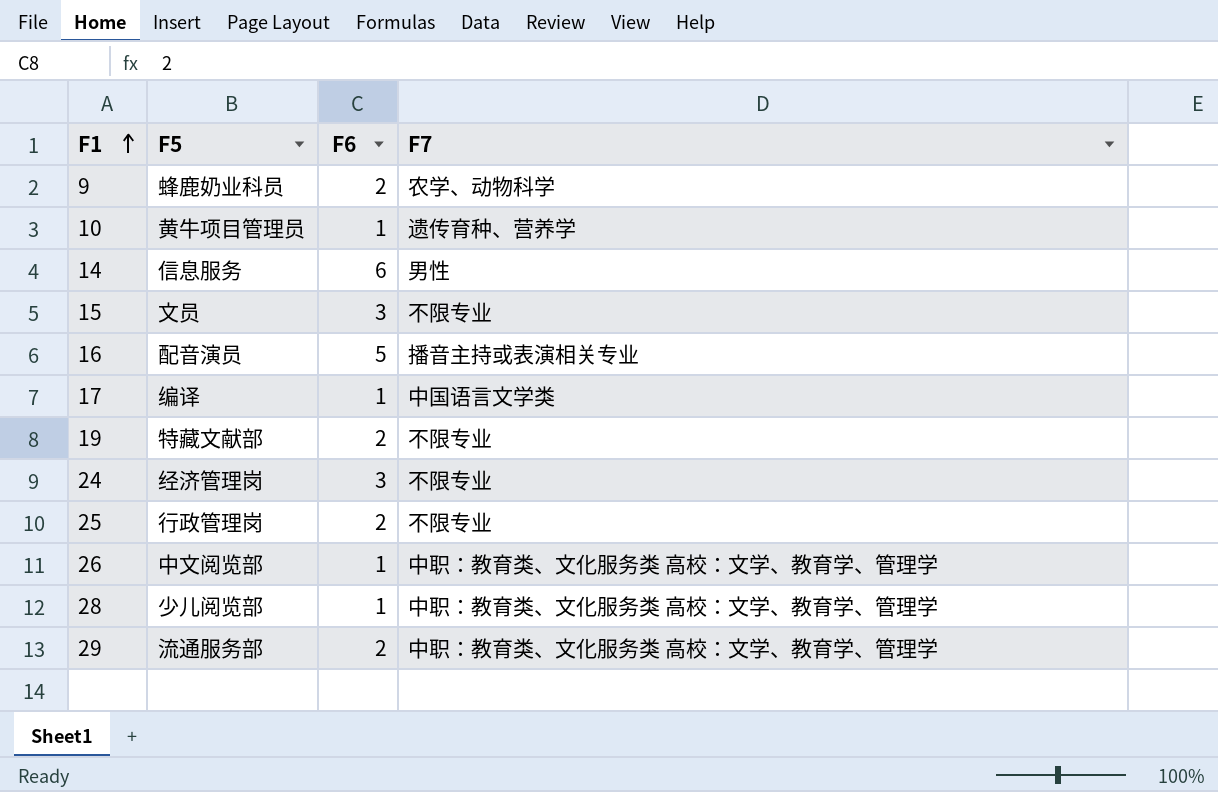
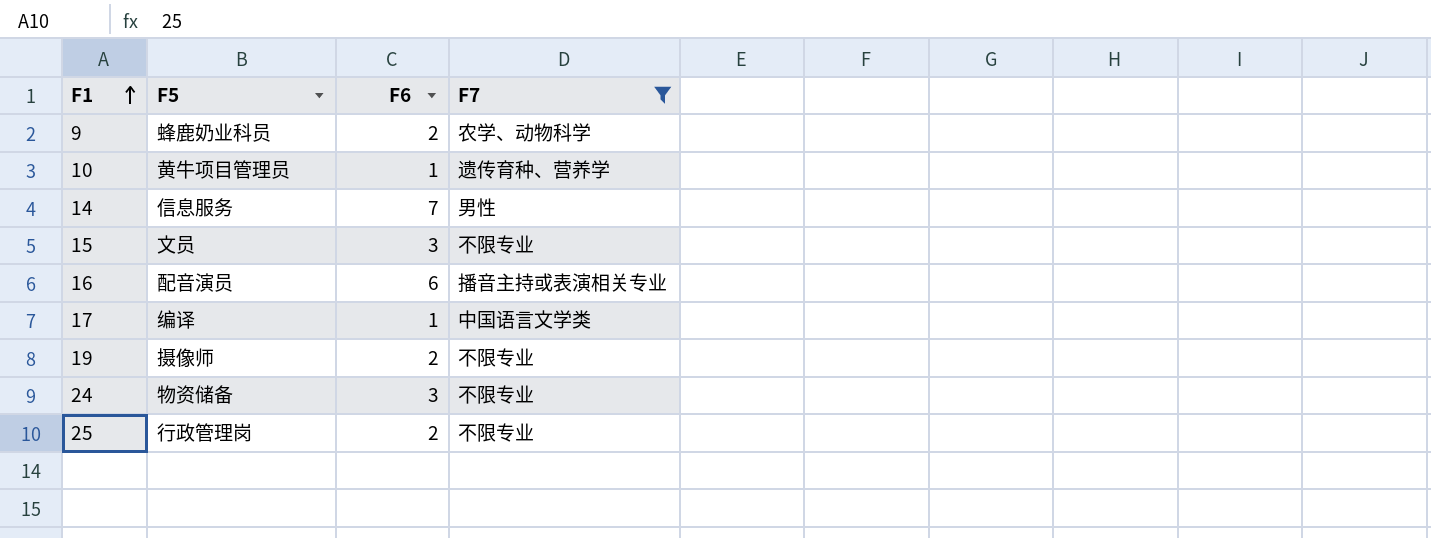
filter: none -> F7 != 中职：教育类、文化服务类 高校：文学、教育学、管理学
14 | F6: 6 -> 7
16 | F6: 5 -> 6
19 | F5: 特藏文献部 -> 摄像师
24 | F5: 经济管理岗 -> 物资储备

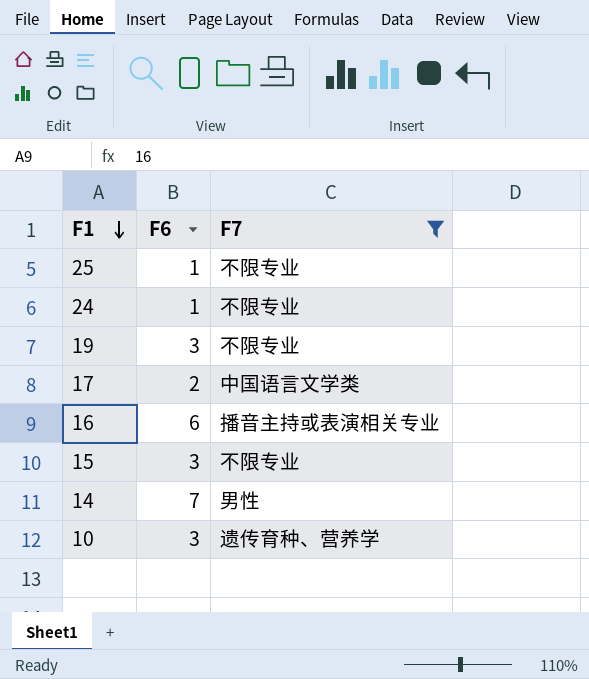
row order: F1 ascending -> F1 descending
column F5 | position: 2 -> none
row 9: 蜂鹿奶业科员 | 2 | 农学、动物科学 -> none
25 | F6: 2 -> 1
24 | F6: 3 -> 1
19 | F6: 2 -> 3
17 | F6: 1 -> 2
10 | F6: 1 -> 3

